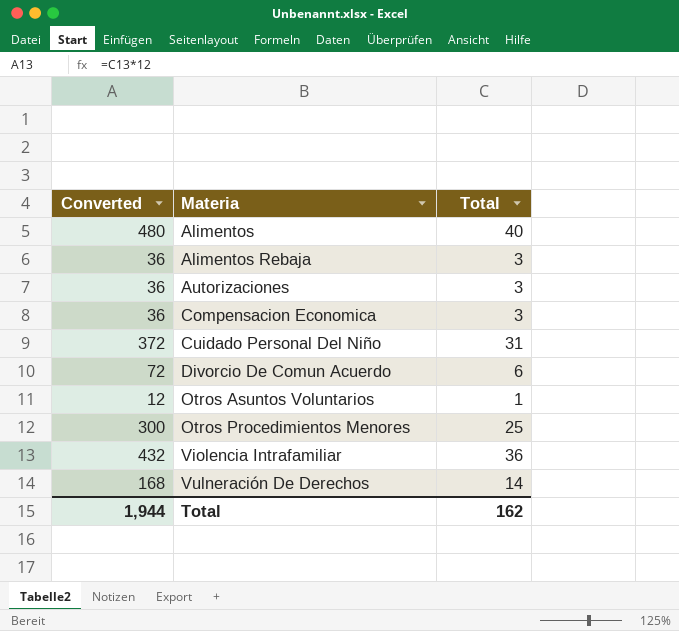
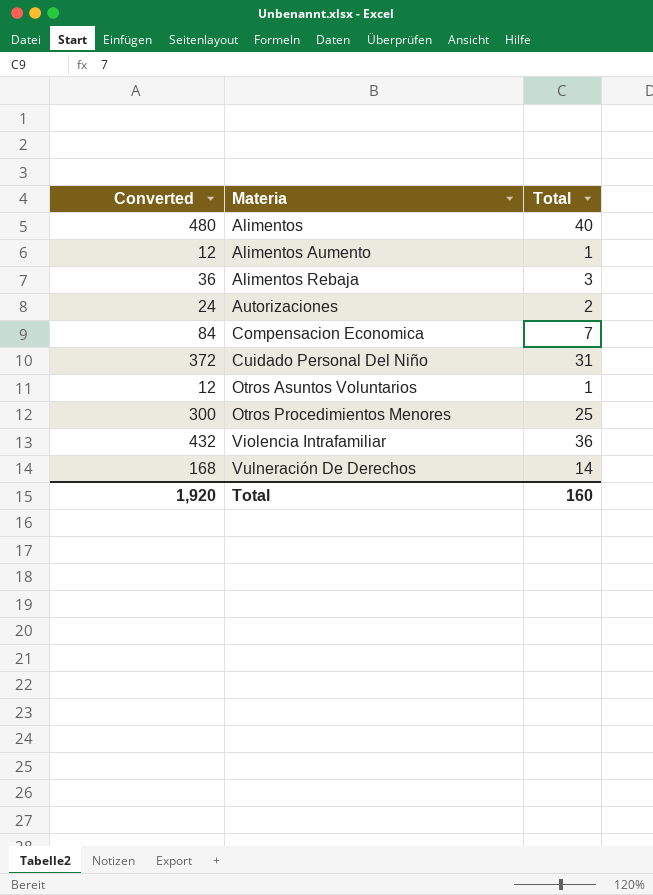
row Divorcio De Comun Acuerdo: 72 | 6 -> none
row Alimentos Aumento: none -> 12 | 1
Autorizaciones | Converted: 36 -> 24
Autorizaciones | Total: 3 -> 2
Compensacion Economica | Converted: 36 -> 84
Compensacion Economica | Total: 3 -> 7
Total | Converted: 1,944 -> 1,920
Total | Total: 162 -> 160

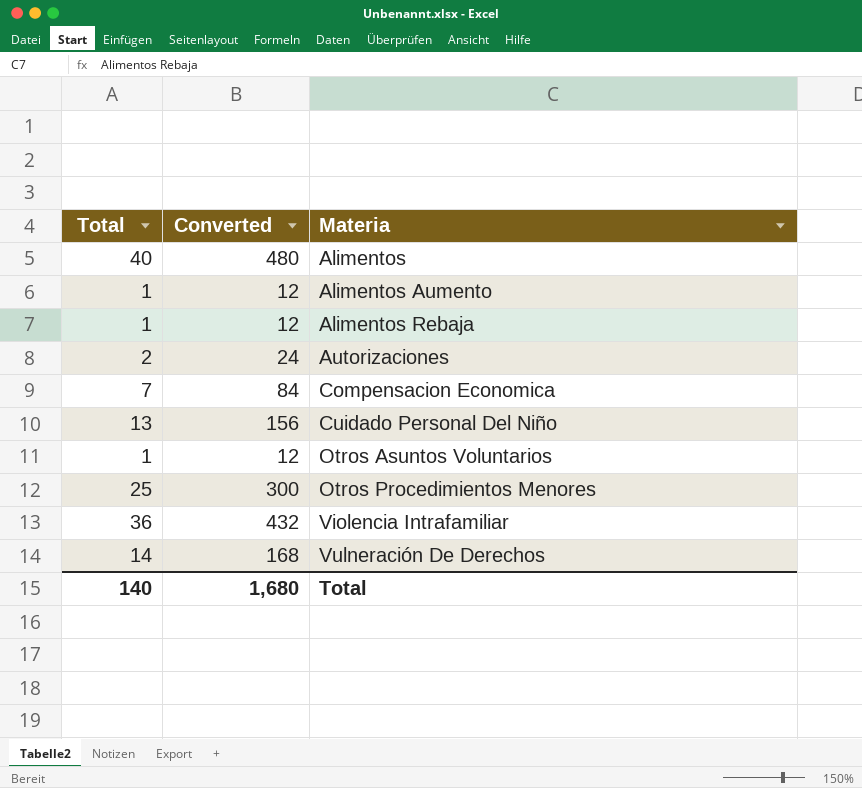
column Total | position: 3 -> 1
Alimentos Rebaja | Total: 3 -> 1
Alimentos Rebaja | Converted: 36 -> 12
Cuidado Personal Del Niño | Total: 31 -> 13
Cuidado Personal Del Niño | Converted: 372 -> 156
Total | Total: 160 -> 140
Total | Converted: 1,920 -> 1,680

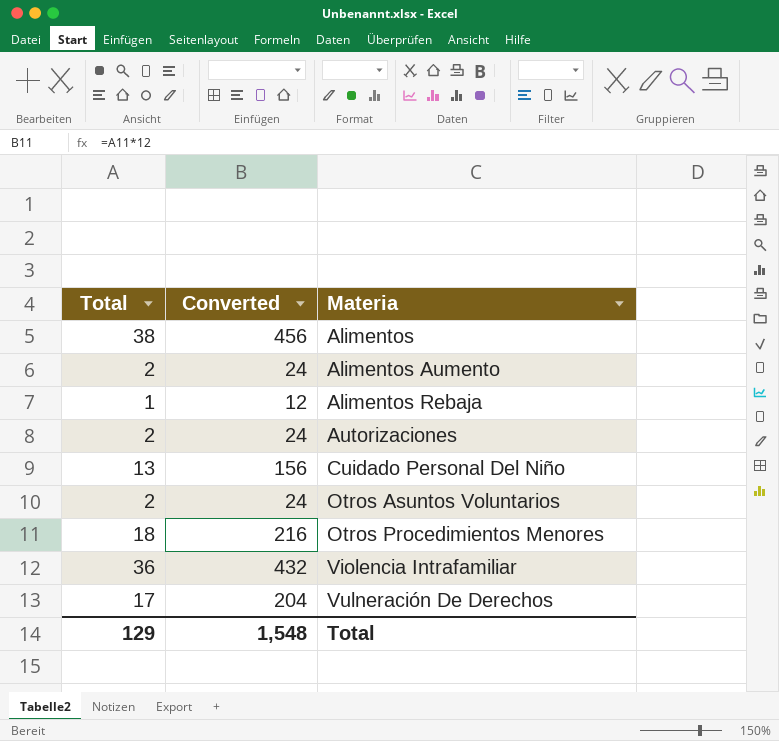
row Compensacion Economica: 7 | 84 -> none
Alimentos | Total: 40 -> 38
Alimentos | Converted: 480 -> 456
Alimentos Aumento | Total: 1 -> 2
Alimentos Aumento | Converted: 12 -> 24
Otros Asuntos Voluntarios | Total: 1 -> 2
Otros Asuntos Voluntarios | Converted: 12 -> 24
Otros Procedimientos Menores | Total: 25 -> 18
Otros Procedimientos Menores | Converted: 300 -> 216
Vulneración De Derechos | Total: 14 -> 17
Vulneración De Derechos | Converted: 168 -> 204
Total | Total: 140 -> 129
Total | Converted: 1,680 -> 1,548

